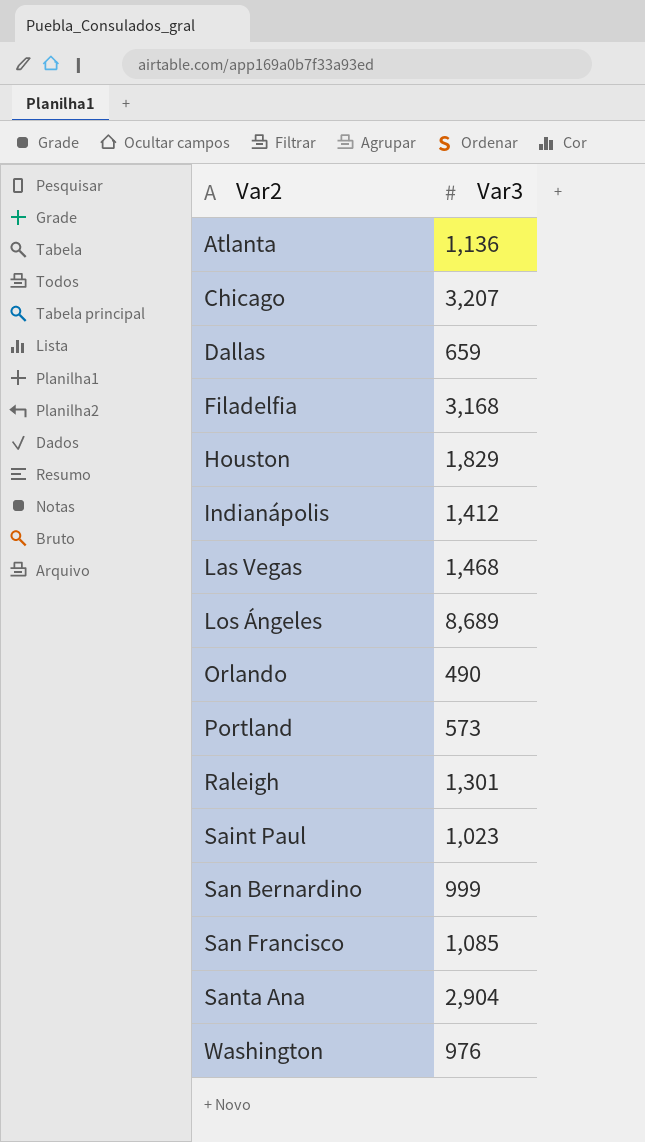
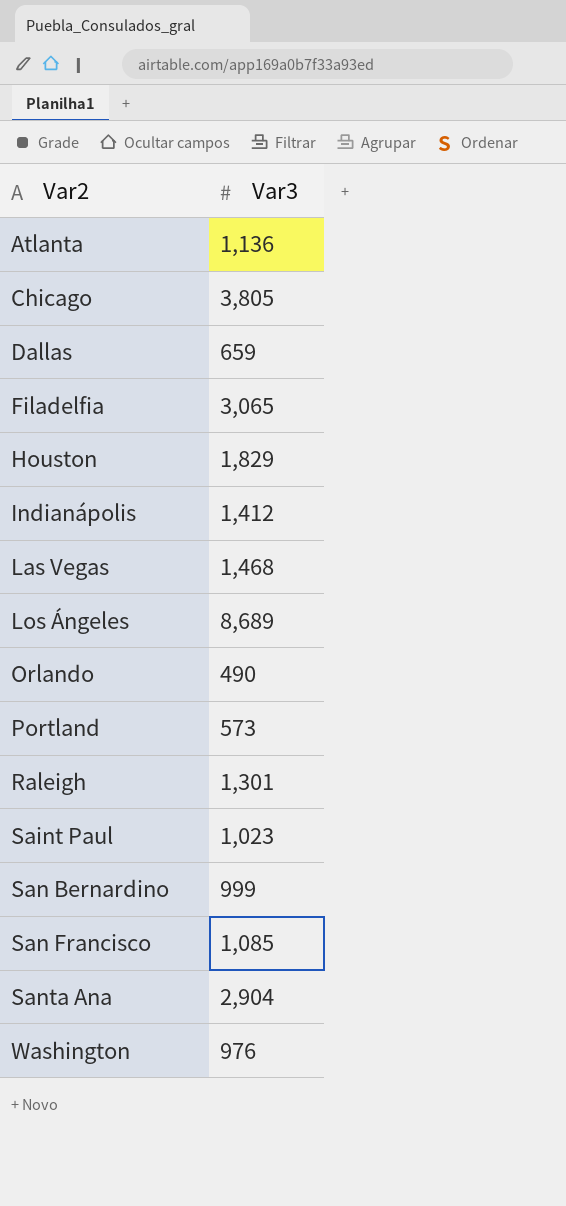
Chicago | Var3: 3,207 -> 3,805
Filadelfia | Var3: 3,168 -> 3,065

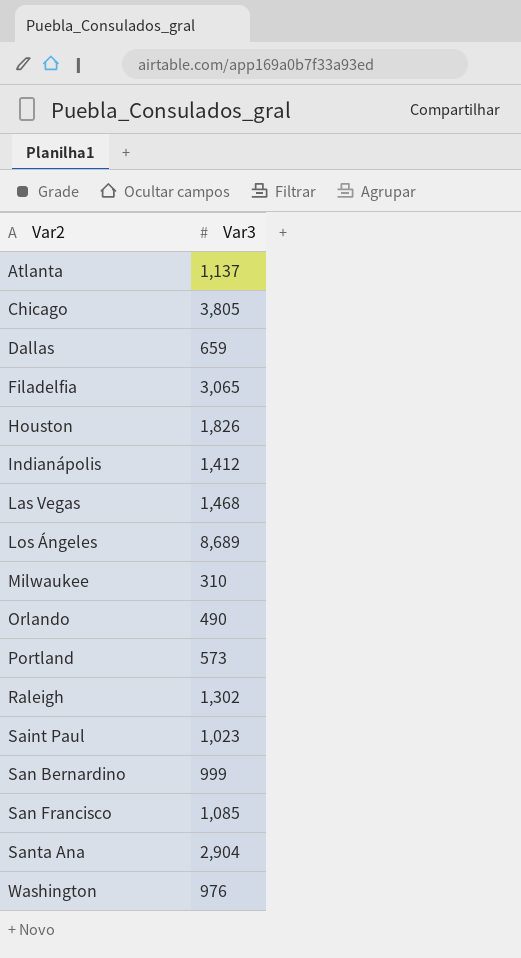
Atlanta | Var3: 1,136 -> 1,137
Houston | Var3: 1,829 -> 1,826
row Milwaukee: none -> 310
Raleigh | Var3: 1,301 -> 1,302

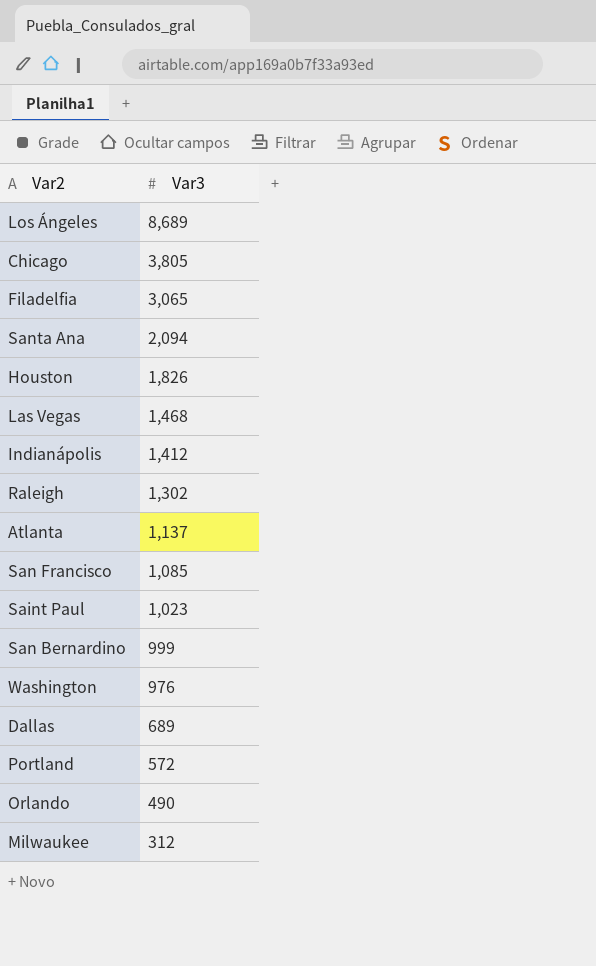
row order: Var2 ascending -> Var3 descending
Santa Ana | Var3: 2,904 -> 2,094
Dallas | Var3: 659 -> 689
Portland | Var3: 573 -> 572
Milwaukee | Var3: 310 -> 312

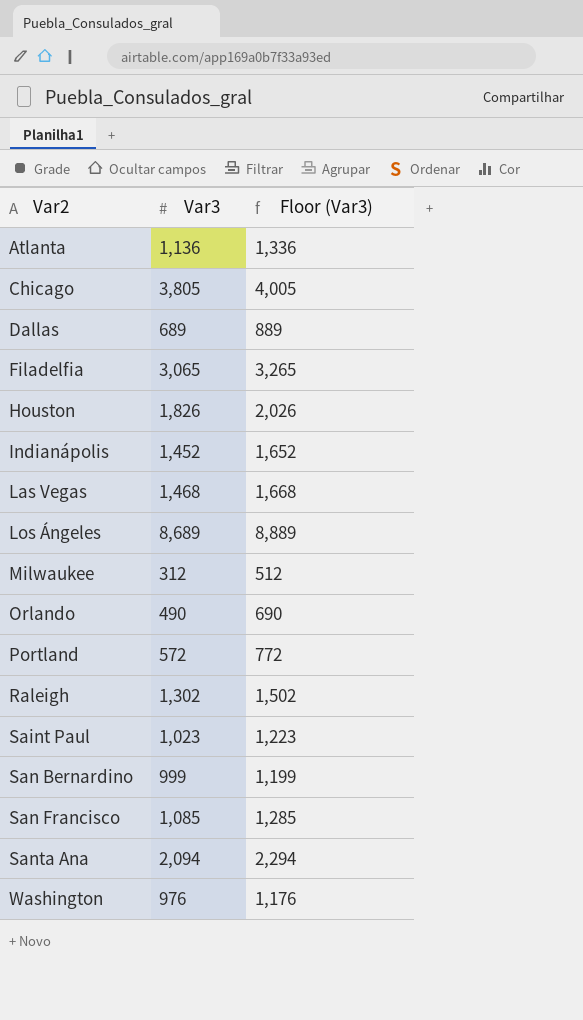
row order: Var3 descending -> Var2 ascending
column Floor (Var3) | formula: none -> [Var3] + 200
Atlanta | Var3: 1,137 -> 1,136
Indianápolis | Var3: 1,412 -> 1,452

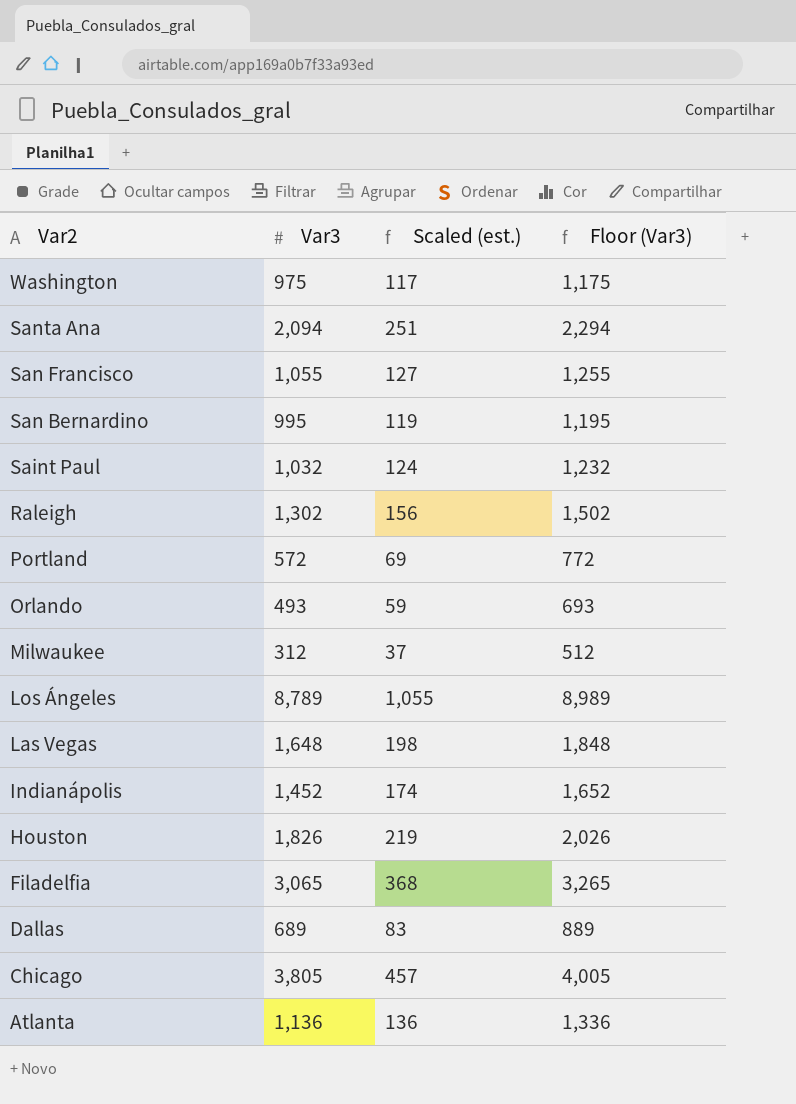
row order: Var2 ascending -> Var2 descending
column Scaled (est.) | formula: none -> [Var3] * 0.12
Washington | Var3: 976 -> 975
Washington | Floor (Var3): 1,176 -> 1,175
San Francisco | Var3: 1,085 -> 1,055
San Francisco | Floor (Var3): 1,285 -> 1,255
San Bernardino | Var3: 999 -> 995
San Bernardino | Floor (Var3): 1,199 -> 1,195
Saint Paul | Var3: 1,023 -> 1,032
Saint Paul | Floor (Var3): 1,223 -> 1,232
Orlando | Var3: 490 -> 493
Orlando | Floor (Var3): 690 -> 693
Los Ángeles | Var3: 8,689 -> 8,789
Los Ángeles | Floor (Var3): 8,889 -> 8,989
Las Vegas | Var3: 1,468 -> 1,648
Las Vegas | Floor (Var3): 1,668 -> 1,848

